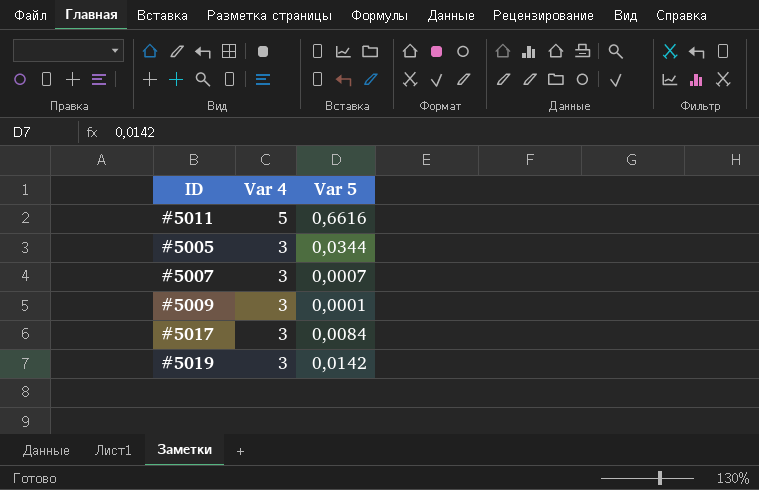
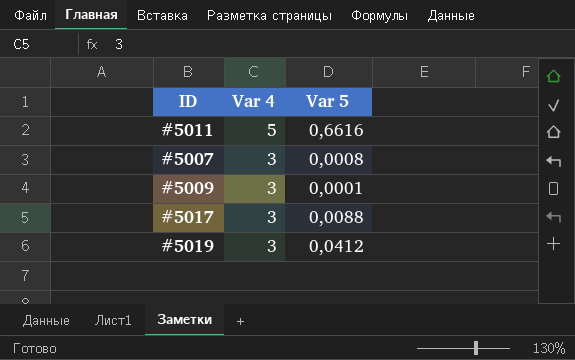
row #5005: 3 | 0,0344 -> none
#5007 | Var 5: 0,0007 -> 0,0008
#5017 | Var 5: 0,0084 -> 0,0088
#5019 | Var 5: 0,0142 -> 0,0412

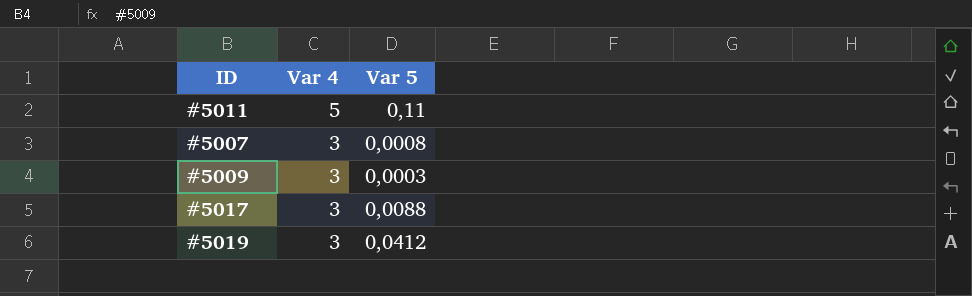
#5011 | Var 5: 0,6616 -> 0,11
#5009 | Var 5: 0,0001 -> 0,0003

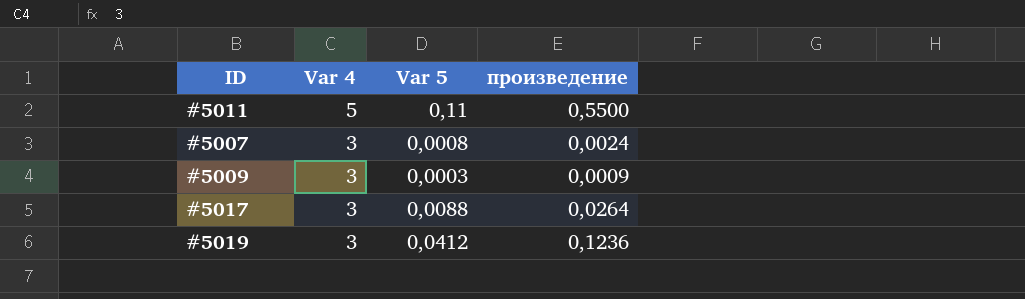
column произведение | formula: none -> [Var 4] * [Var 5]

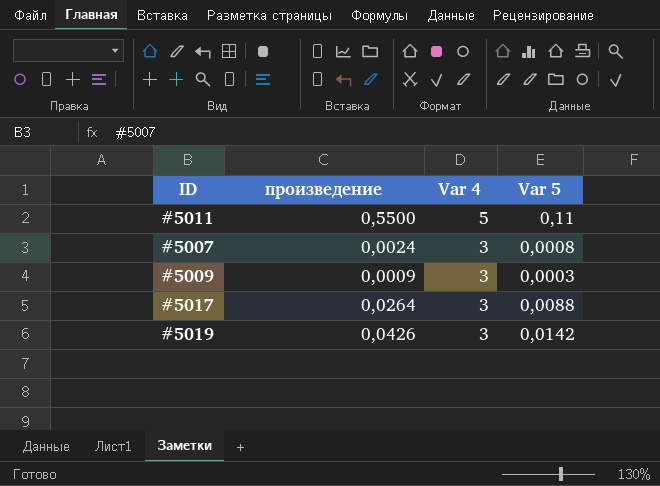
column произведение | position: 4 -> 2
#5019 | произведение: 0,1236 -> 0,0426
#5019 | Var 5: 0,0412 -> 0,0142

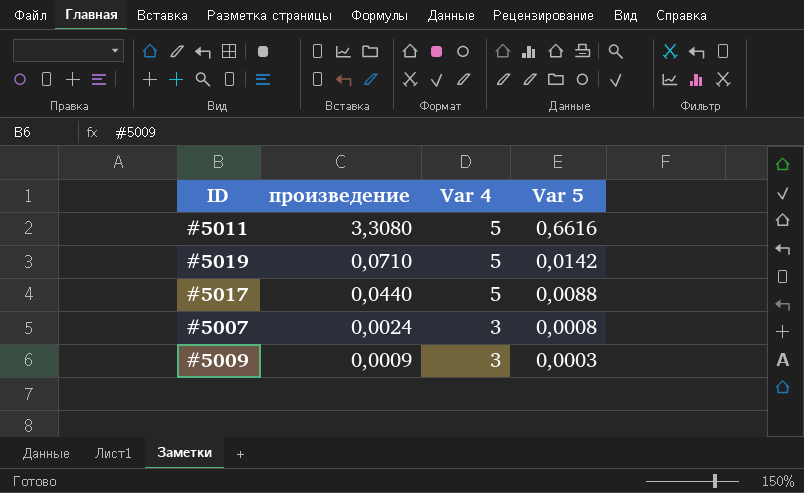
row order: Var 4 descending -> произведение descending
#5011 | произведение: 0,5500 -> 3,3080
#5011 | Var 5: 0,11 -> 0,6616
#5019 | произведение: 0,0426 -> 0,0710
#5019 | Var 4: 3 -> 5
#5017 | произведение: 0,0264 -> 0,0440
#5017 | Var 4: 3 -> 5

